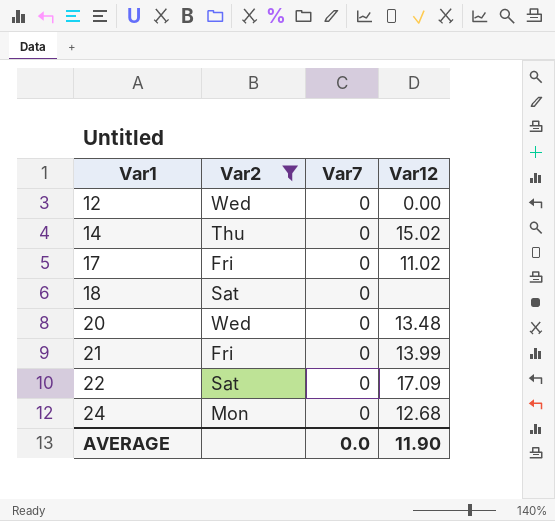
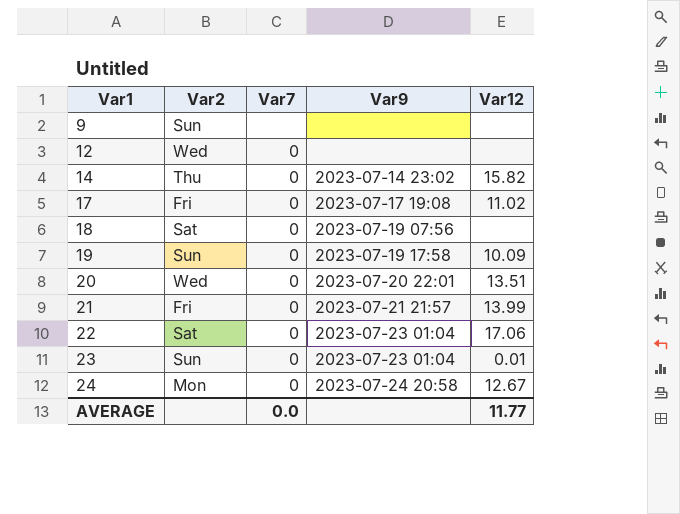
filter: Var2 != Sun -> none
column Var9 | position: none -> 4
12 | Var12: 0.00 -> none
14 | Var12: 15.02 -> 15.82
20 | Var12: 13.48 -> 13.51
22 | Var12: 17.09 -> 17.06
24 | Var12: 12.68 -> 12.67
AVERAGE | Var12: 11.90 -> 11.77

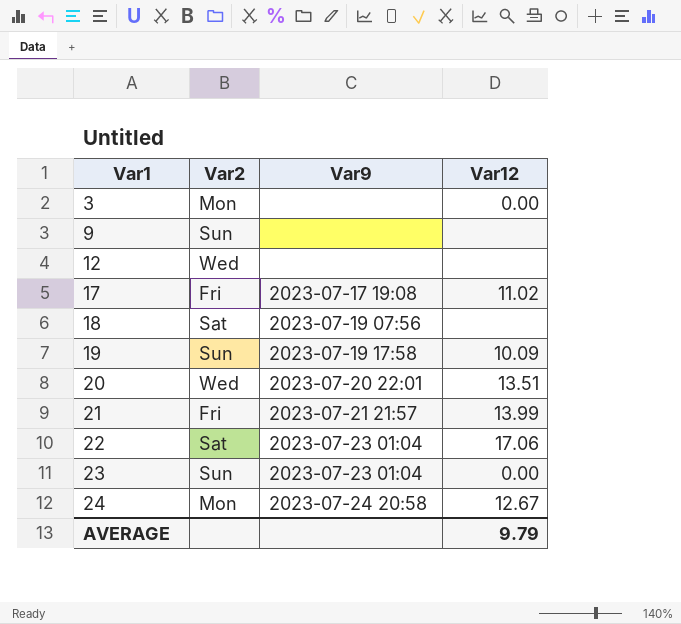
column Var7 | position: 3 -> none
row 14: Thu | 0 | 2023-07-14 23:02 | 15.82 -> none
row 3: none -> Mon | none | 0.00
23 | Var12: 0.01 -> 0.00
AVERAGE | Var12: 11.77 -> 9.79

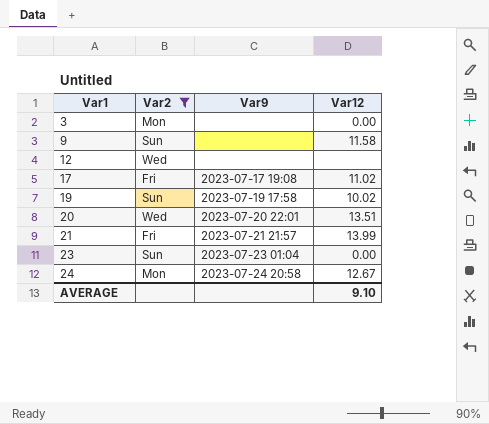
filter: none -> Var2 != Sat
9 | Var12: none -> 11.58
19 | Var12: 10.09 -> 10.02
AVERAGE | Var12: 9.79 -> 9.10

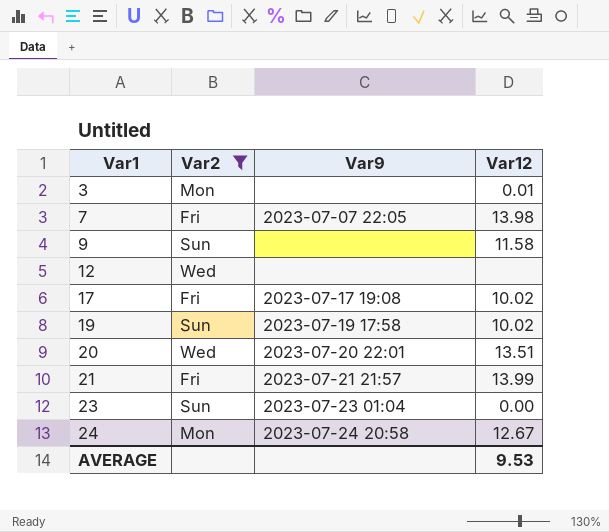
3 | Var12: 0.00 -> 0.01
row 7: none -> Fri | 2023-07-07 22:05 | 13.98
17 | Var12: 11.02 -> 10.02
AVERAGE | Var12: 9.10 -> 9.53

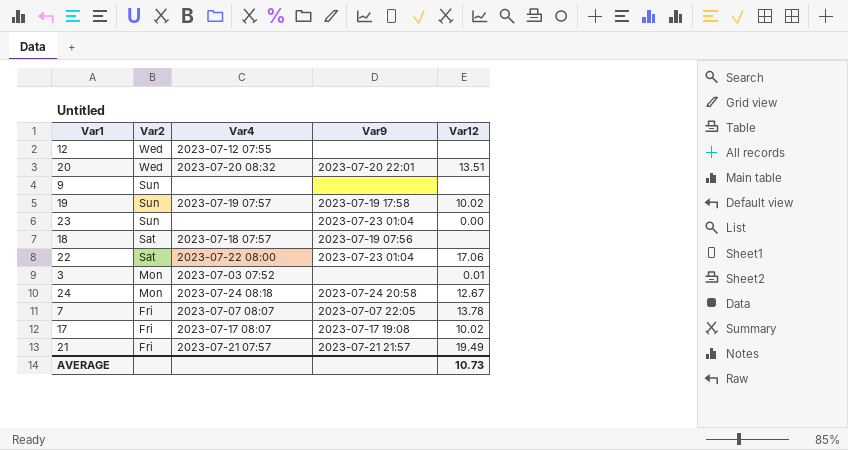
filter: Var2 != Sat -> none
row order: Var1 ascending -> Var2 descending
column Var4 | position: none -> 3
9 | Var12: 11.58 -> none
7 | Var12: 13.98 -> 13.78
21 | Var12: 13.99 -> 19.49
AVERAGE | Var12: 9.53 -> 10.73

